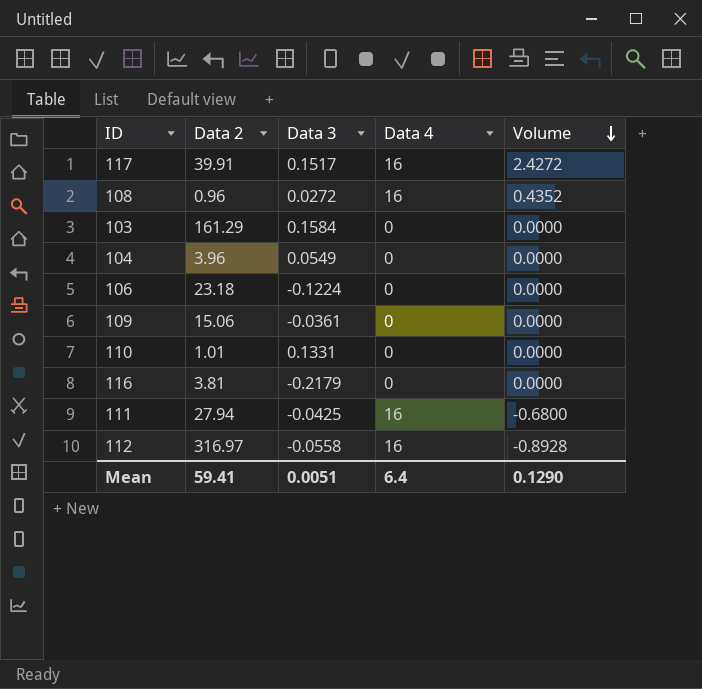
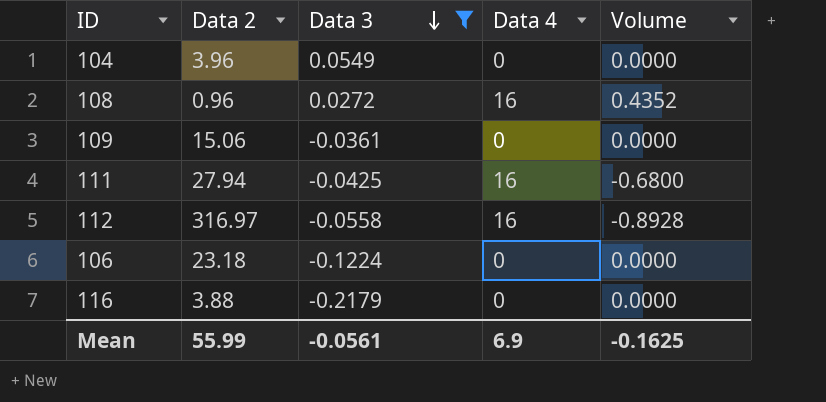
filter: none -> Data 3 <= 0.0549
row order: Volume descending -> Data 3 descending
116 | Data 2: 3.81 -> 3.88
Mean | Data 2: 59.41 -> 55.99
Mean | Data 3: 0.0051 -> -0.0561
Mean | Data 4: 6.4 -> 6.9
Mean | Volume: 0.1290 -> -0.1625

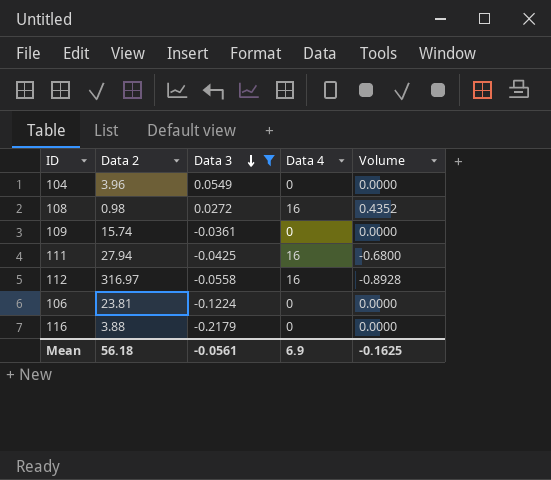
108 | Data 2: 0.96 -> 0.98
109 | Data 2: 15.06 -> 15.74
106 | Data 2: 23.18 -> 23.81
Mean | Data 2: 55.99 -> 56.18

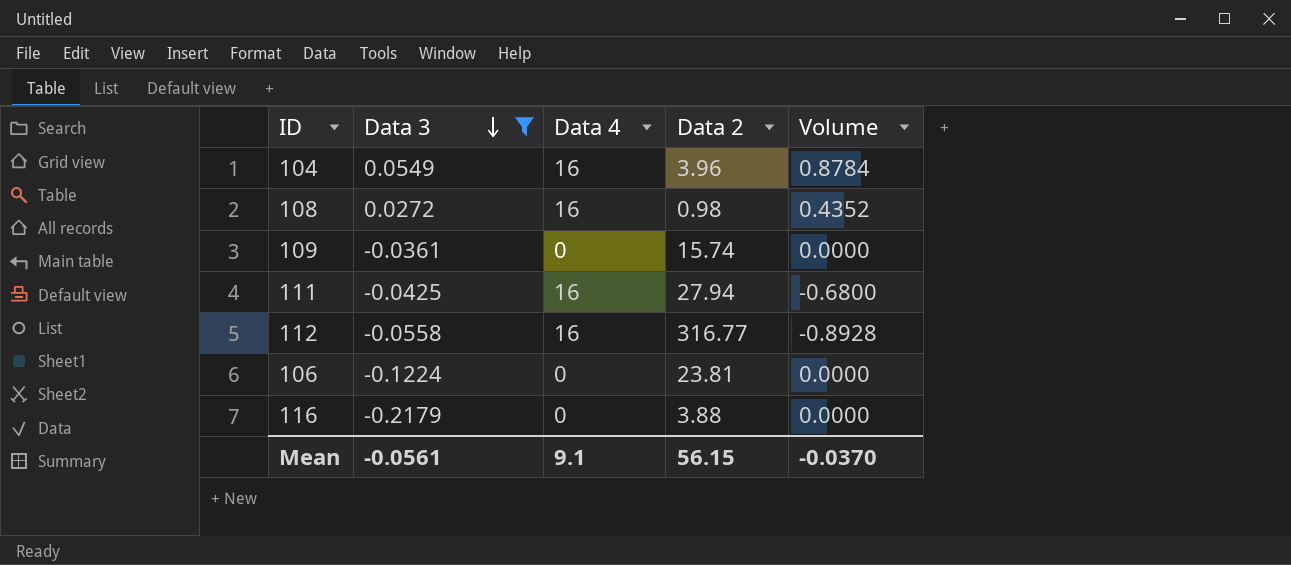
column Data 2 | position: 2 -> 4
104 | Data 4: 0 -> 16
104 | Volume: 0.0000 -> 0.8784
112 | Data 2: 316.97 -> 316.77
Mean | Data 4: 6.9 -> 9.1
Mean | Data 2: 56.18 -> 56.15
Mean | Volume: -0.1625 -> -0.0370

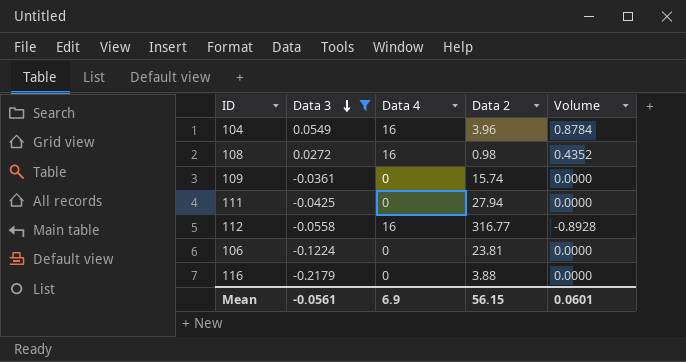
111 | Data 4: 16 -> 0
111 | Volume: -0.6800 -> 0.0000
Mean | Data 4: 9.1 -> 6.9
Mean | Volume: -0.0370 -> 0.0601

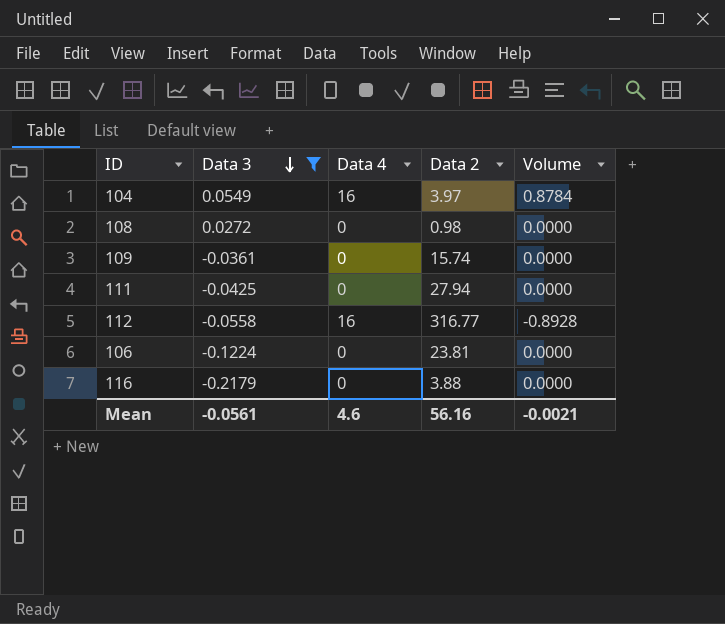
104 | Data 2: 3.96 -> 3.97
108 | Data 4: 16 -> 0
108 | Volume: 0.4352 -> 0.0000
Mean | Data 4: 6.9 -> 4.6
Mean | Data 2: 56.15 -> 56.16
Mean | Volume: 0.0601 -> -0.0021

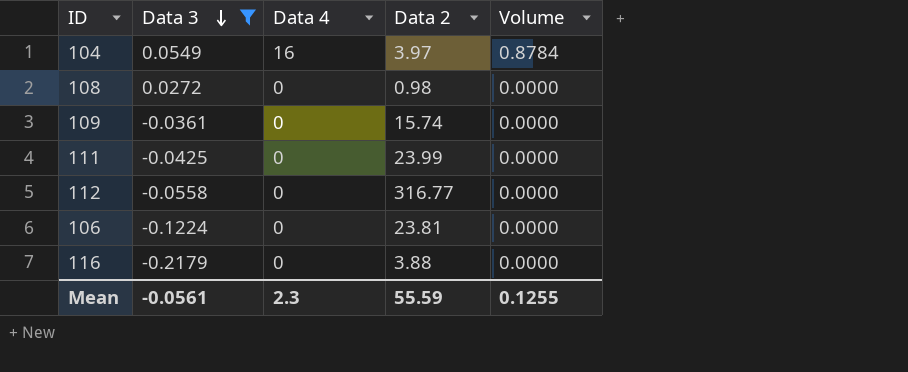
111 | Data 2: 27.94 -> 23.99
112 | Data 4: 16 -> 0
112 | Volume: -0.8928 -> 0.0000
Mean | Data 4: 4.6 -> 2.3
Mean | Data 2: 56.16 -> 55.59
Mean | Volume: -0.0021 -> 0.1255

